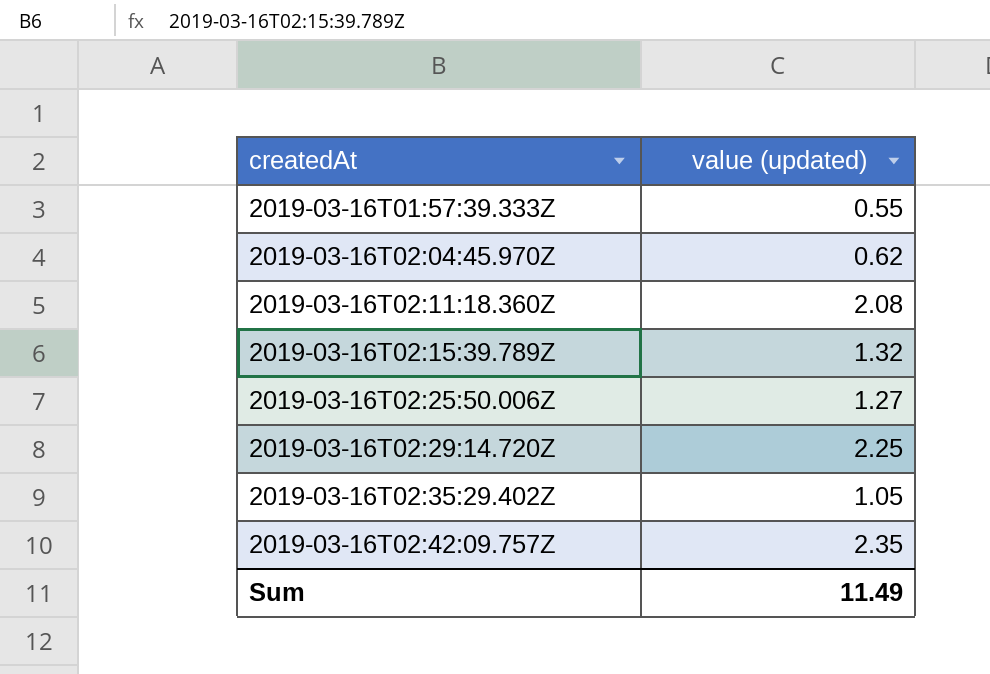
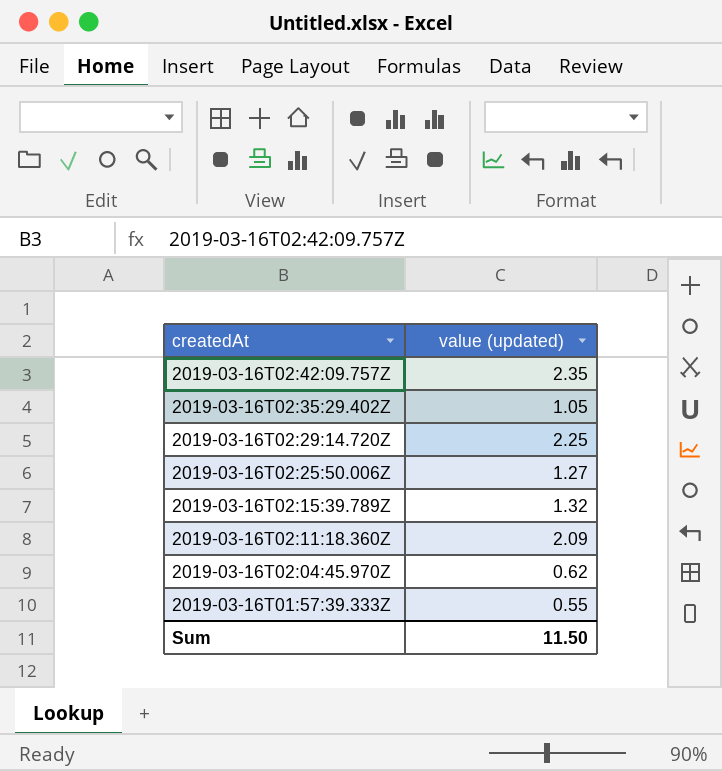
row order: createdAt ascending -> createdAt descending
2019-03-16T02:11:18.360Z | value (updated): 2.08 -> 2.09
Sum | value (updated): 11.49 -> 11.50

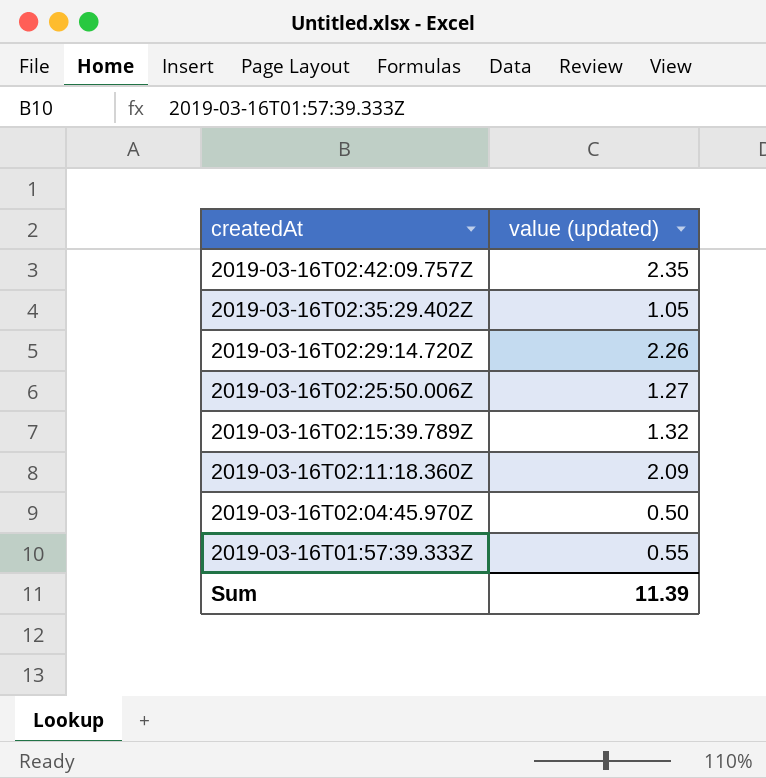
2019-03-16T02:29:14.720Z | value (updated): 2.25 -> 2.26
2019-03-16T02:04:45.970Z | value (updated): 0.62 -> 0.50
Sum | value (updated): 11.50 -> 11.39

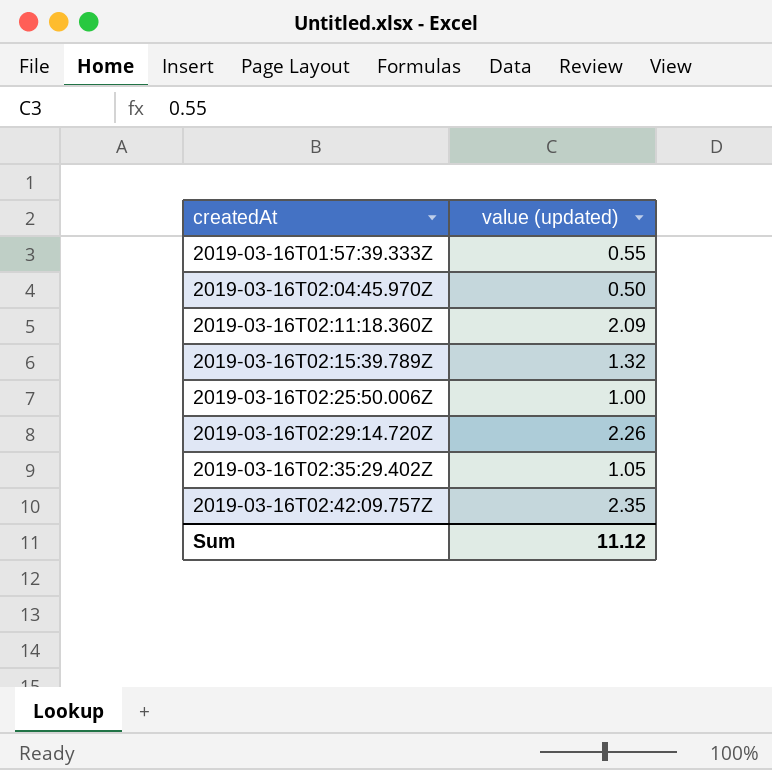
row order: createdAt descending -> createdAt ascending
2019-03-16T02:25:50.006Z | value (updated): 1.27 -> 1.00
Sum | value (updated): 11.39 -> 11.12

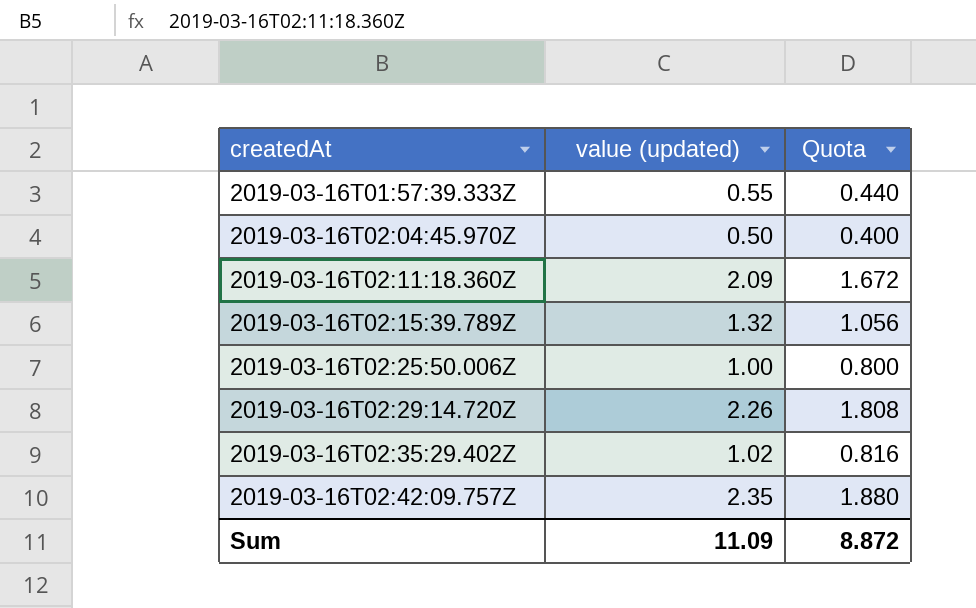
column Quota | formula: none -> [value (updated)] * 0.8
2019-03-16T02:35:29.402Z | value (updated): 1.05 -> 1.02
Sum | value (updated): 11.12 -> 11.09

